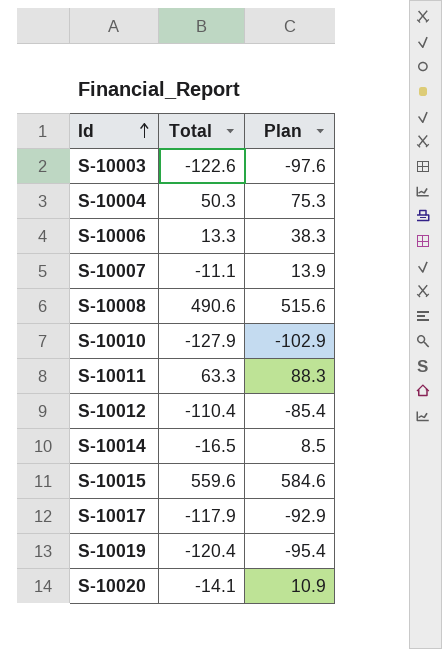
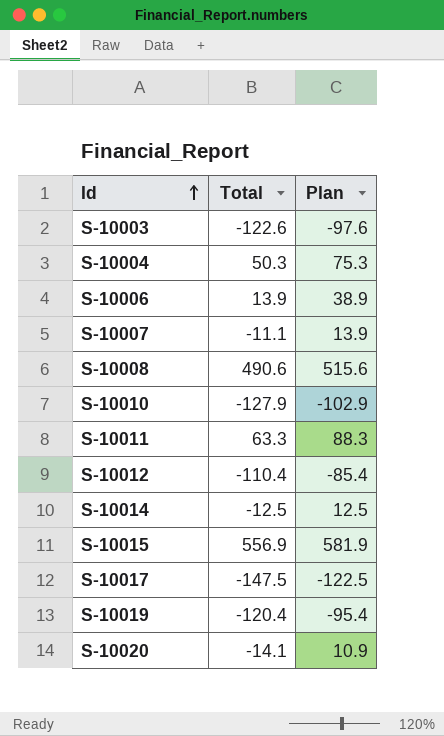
S-10006 | Total: 13.3 -> 13.9
S-10006 | Plan: 38.3 -> 38.9
S-10014 | Total: -16.5 -> -12.5
S-10014 | Plan: 8.5 -> 12.5
S-10015 | Total: 559.6 -> 556.9
S-10015 | Plan: 584.6 -> 581.9
S-10017 | Total: -117.9 -> -147.5
S-10017 | Plan: -92.9 -> -122.5

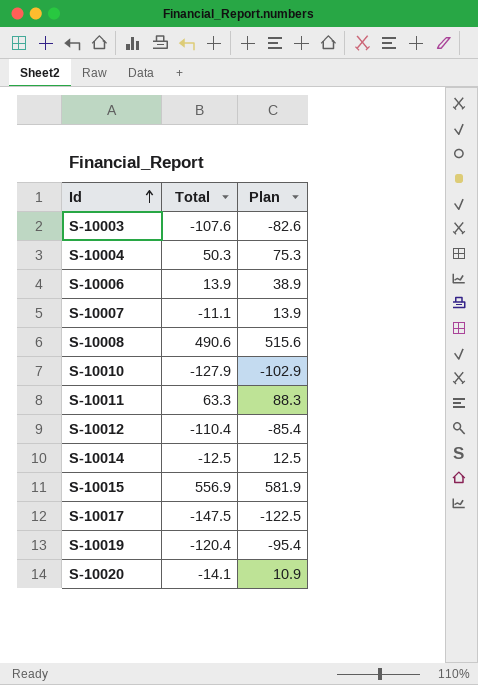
S-10003 | Total: -122.6 -> -107.6
S-10003 | Plan: -97.6 -> -82.6

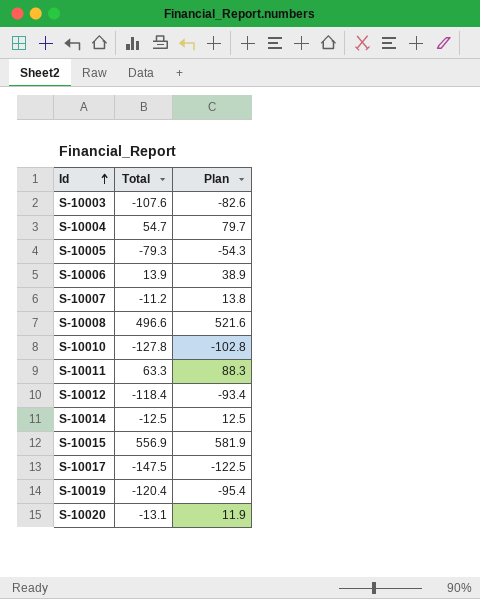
S-10004 | Total: 50.3 -> 54.7
S-10004 | Plan: 75.3 -> 79.7
row S-10005: none -> -79.3 | -54.3
S-10007 | Total: -11.1 -> -11.2
S-10007 | Plan: 13.9 -> 13.8
S-10008 | Total: 490.6 -> 496.6
S-10008 | Plan: 515.6 -> 521.6
S-10010 | Total: -127.9 -> -127.8
S-10010 | Plan: -102.9 -> -102.8
S-10012 | Total: -110.4 -> -118.4
S-10012 | Plan: -85.4 -> -93.4
S-10020 | Total: -14.1 -> -13.1
S-10020 | Plan: 10.9 -> 11.9

